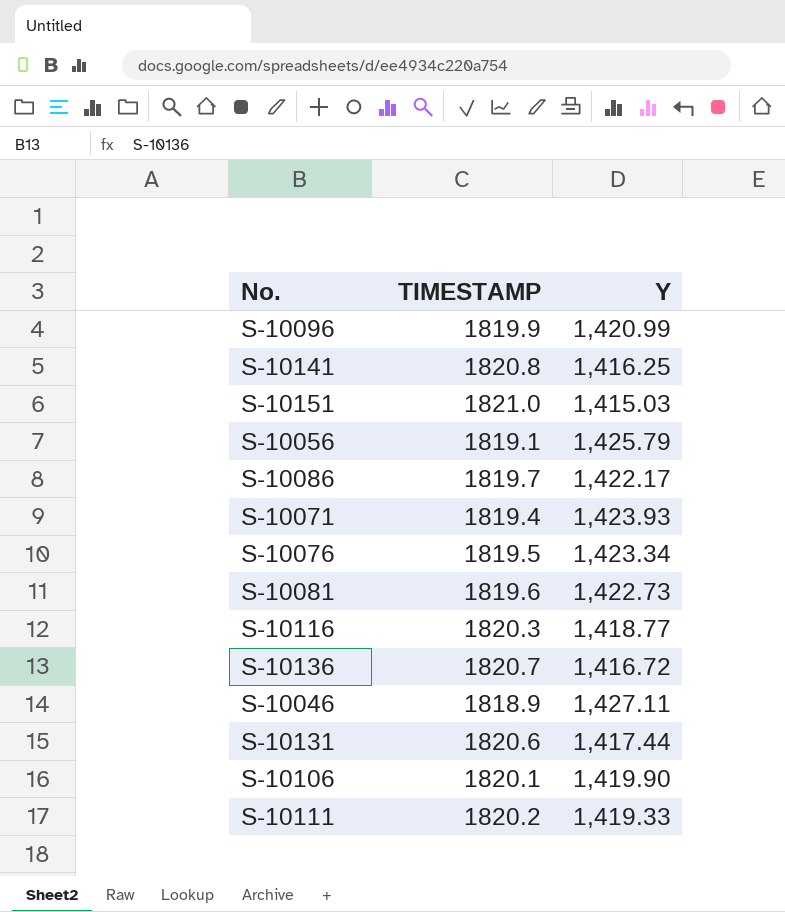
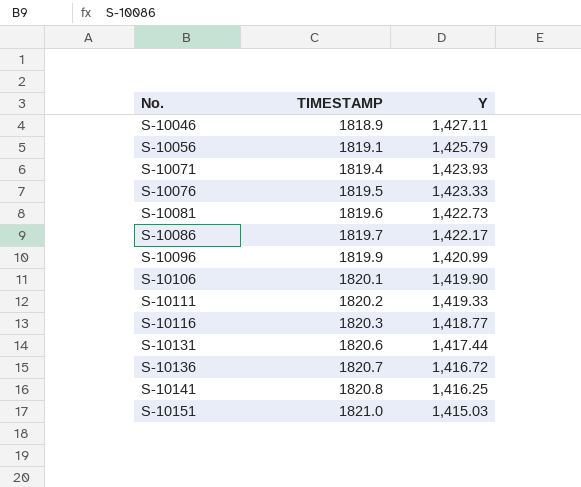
row order: none -> No. ascending
S-10076 | Y: 1,423.34 -> 1,423.33

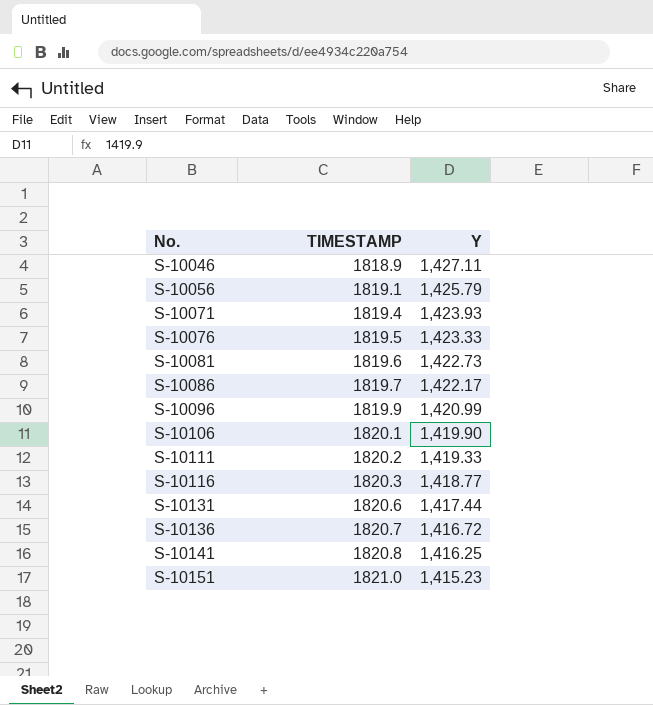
S-10151 | Y: 1,415.03 -> 1,415.23

